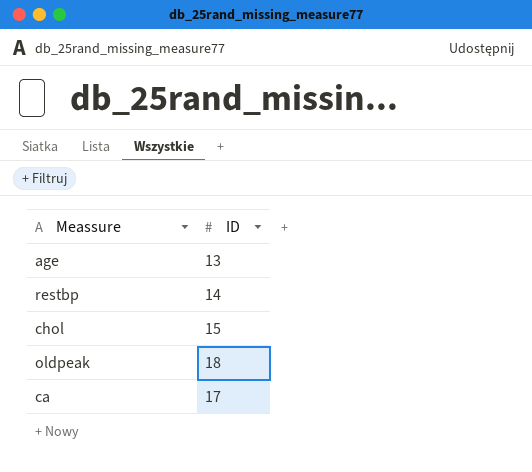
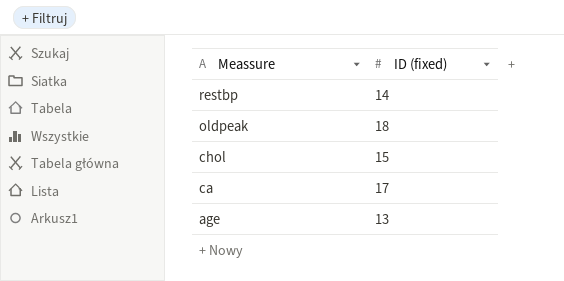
row order: none -> Meassure descending
column name: ID -> ID (fixed)

